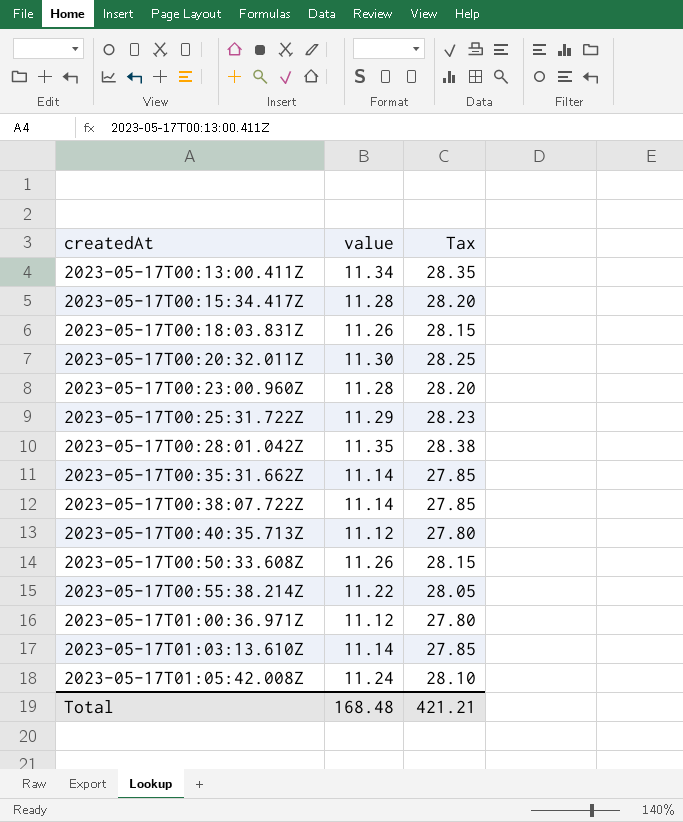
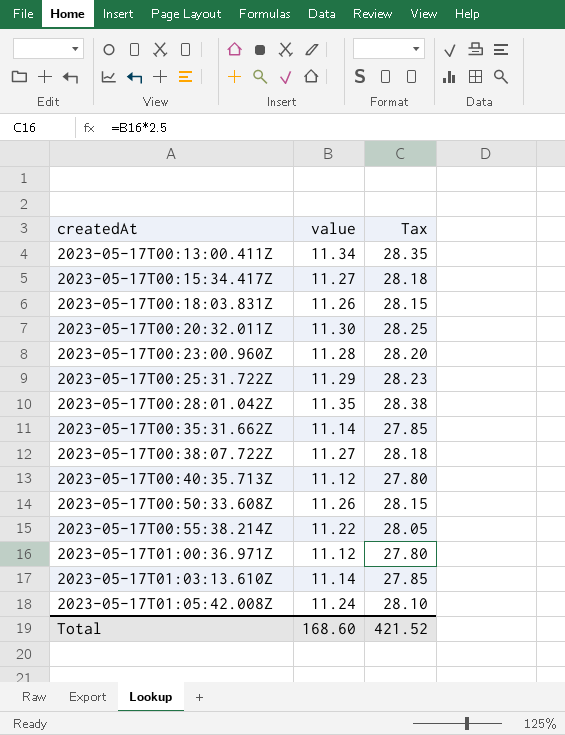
2023-05-17T00:15:34.417Z | value: 11.28 -> 11.27
2023-05-17T00:15:34.417Z | Tax: 28.20 -> 28.18
2023-05-17T00:38:07.722Z | value: 11.14 -> 11.27
2023-05-17T00:38:07.722Z | Tax: 27.85 -> 28.18
Total | value: 168.48 -> 168.60
Total | Tax: 421.21 -> 421.52

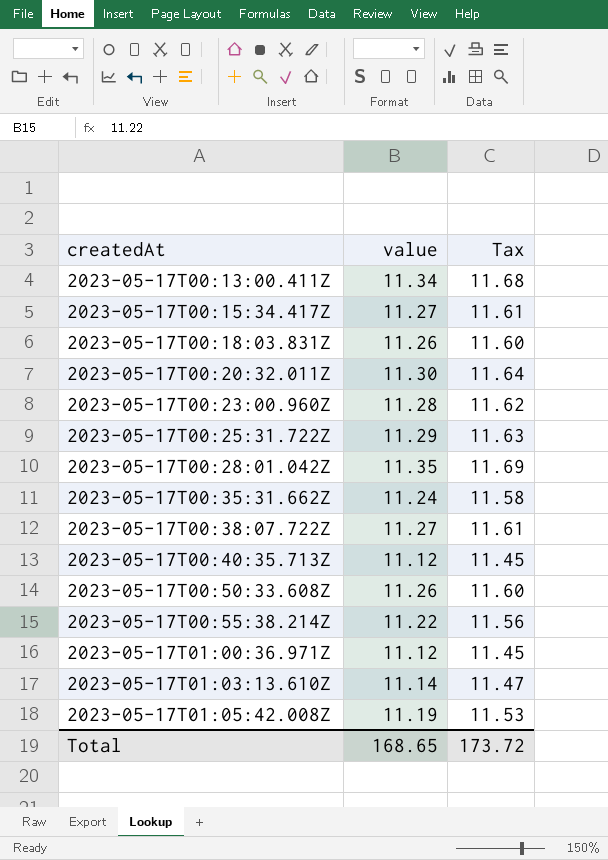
column Tax | formula: [value] * 2.5 -> [value] * 1.03
2023-05-17T00:35:31.662Z | value: 11.14 -> 11.24
2023-05-17T01:05:42.008Z | value: 11.24 -> 11.19
Total | value: 168.60 -> 168.65
Total | Tax: 421.52 -> 173.72

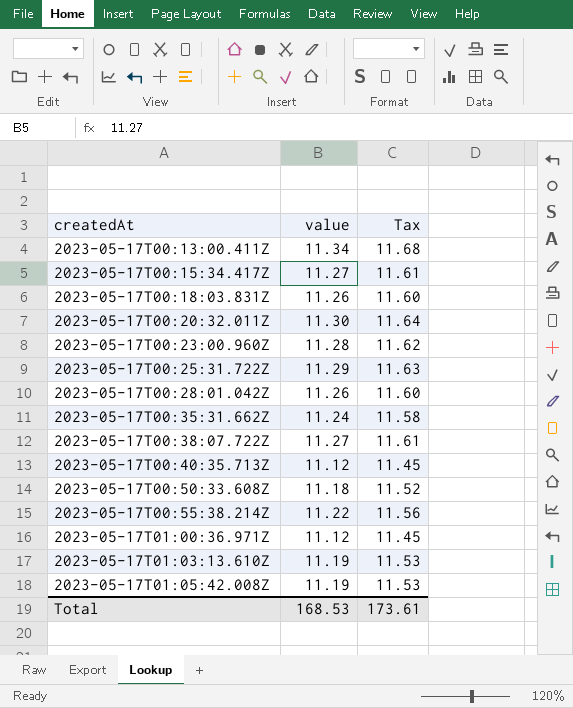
2023-05-17T00:28:01.042Z | value: 11.35 -> 11.26
2023-05-17T00:28:01.042Z | Tax: 11.69 -> 11.60
2023-05-17T00:50:33.608Z | value: 11.26 -> 11.18
2023-05-17T00:50:33.608Z | Tax: 11.60 -> 11.52
2023-05-17T01:03:13.610Z | value: 11.14 -> 11.19
2023-05-17T01:03:13.610Z | Tax: 11.47 -> 11.53
Total | value: 168.65 -> 168.53
Total | Tax: 173.72 -> 173.61

